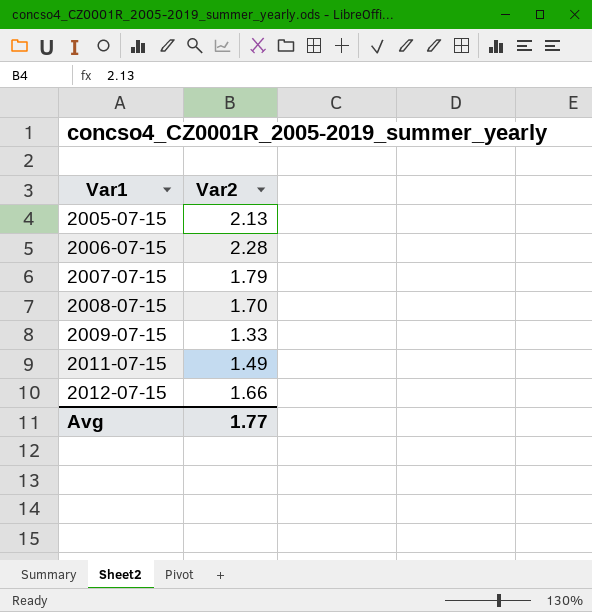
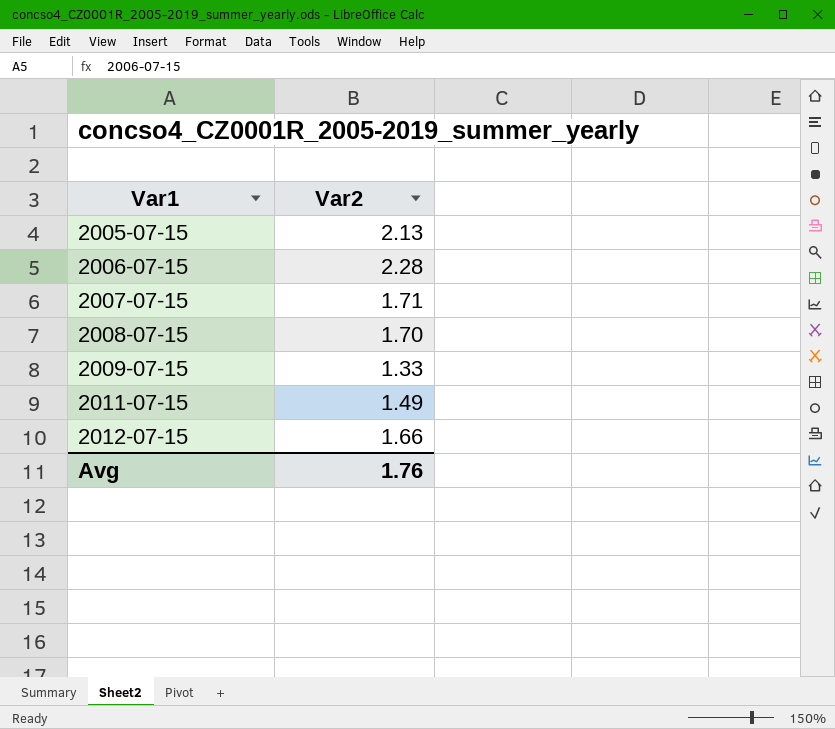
2007-07-15 | Var2: 1.79 -> 1.71
Avg | Var2: 1.77 -> 1.76

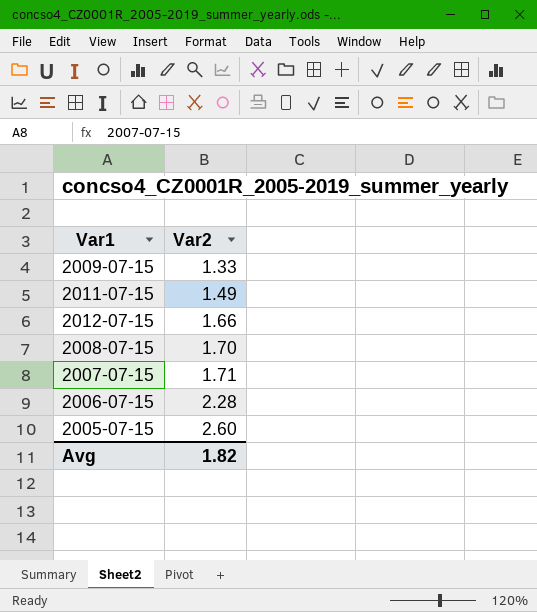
row order: Var1 ascending -> Var2 ascending
2005-07-15 | Var2: 2.13 -> 2.60
Avg | Var2: 1.76 -> 1.82

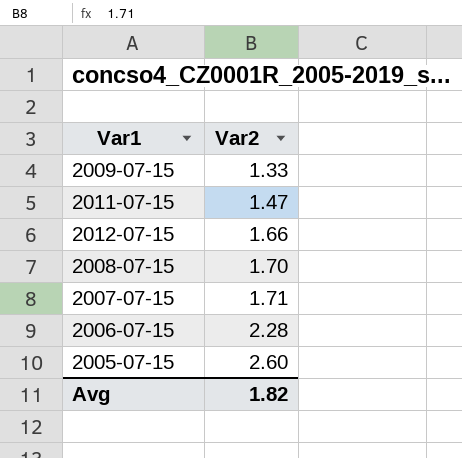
2011-07-15 | Var2: 1.49 -> 1.47

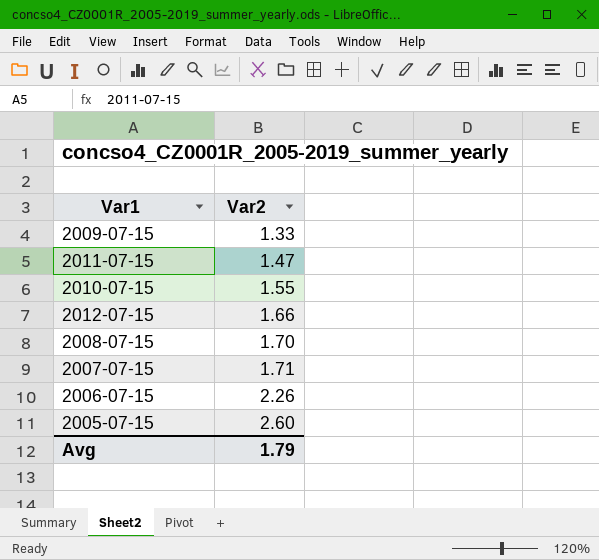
row 2010-07-15: none -> 1.55
2006-07-15 | Var2: 2.28 -> 2.26
Avg | Var2: 1.82 -> 1.79

